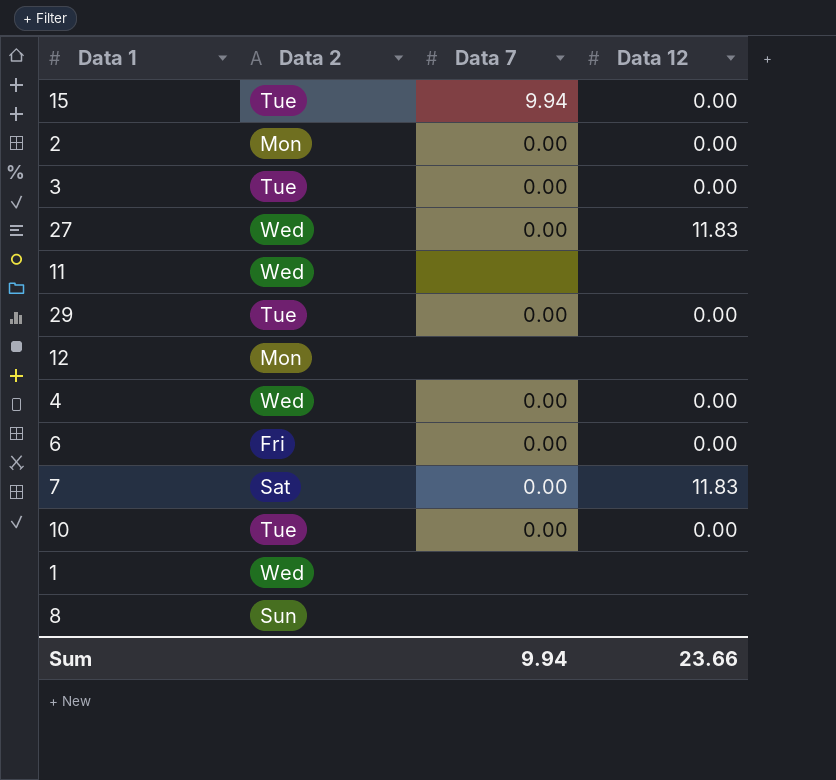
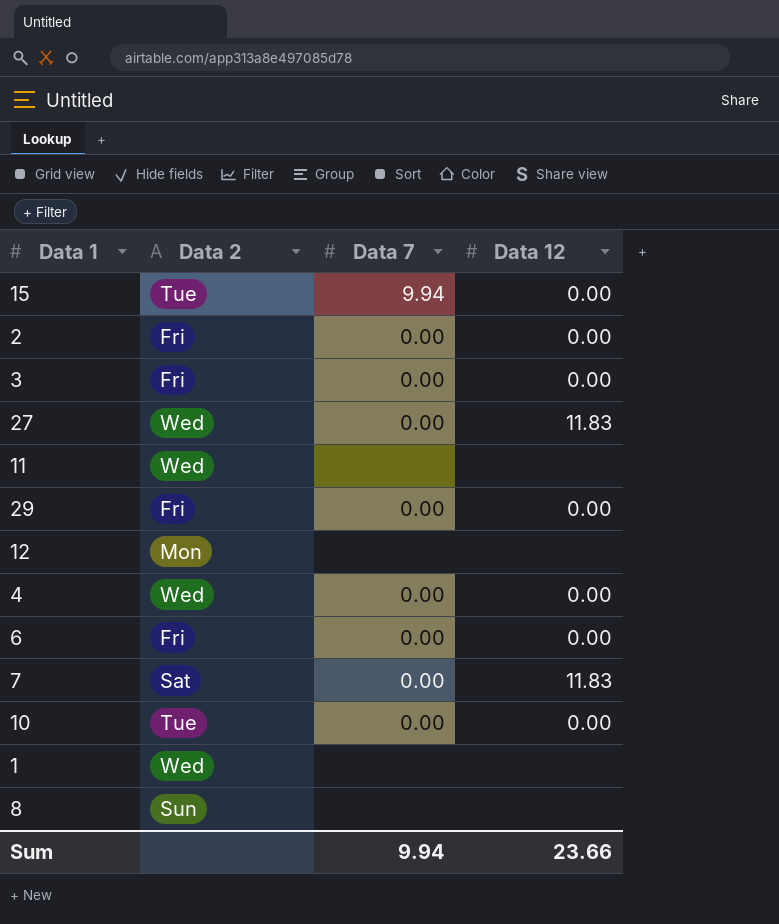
2 | Data 2: Mon -> Fri
3 | Data 2: Tue -> Fri
29 | Data 2: Tue -> Fri

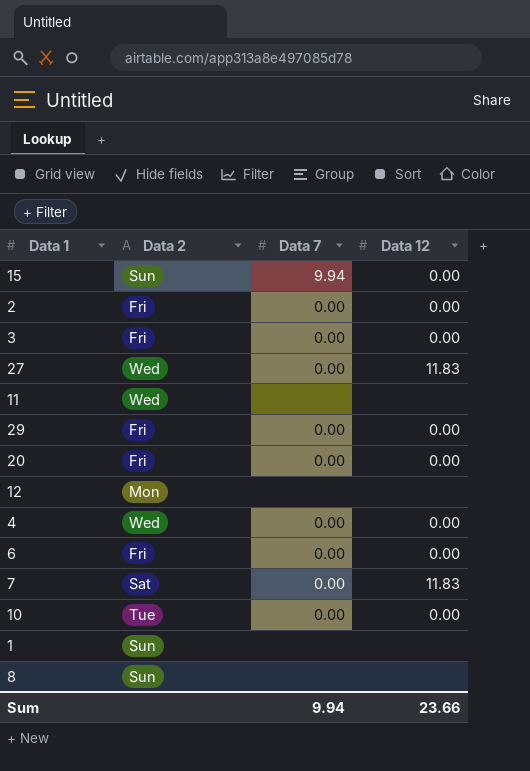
15 | Data 2: Tue -> Sun
row 20: none -> Fri | 0.00 | 0.00
1 | Data 2: Wed -> Sun

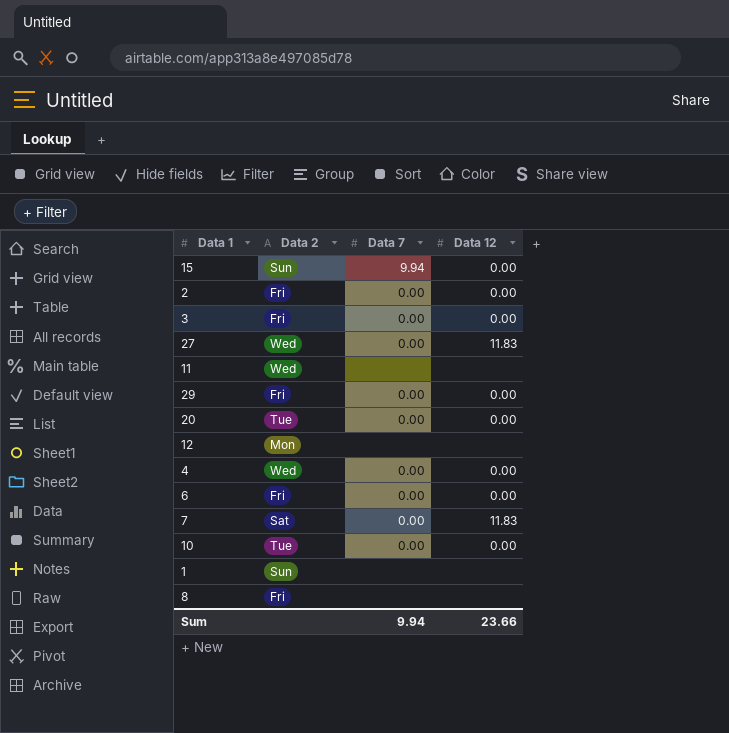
20 | Data 2: Fri -> Tue
8 | Data 2: Sun -> Fri

